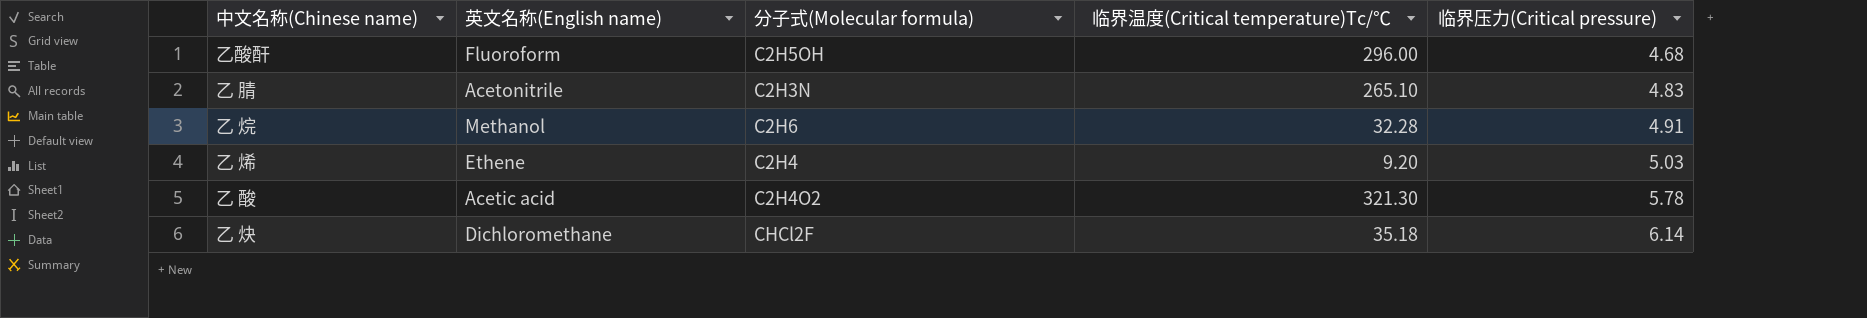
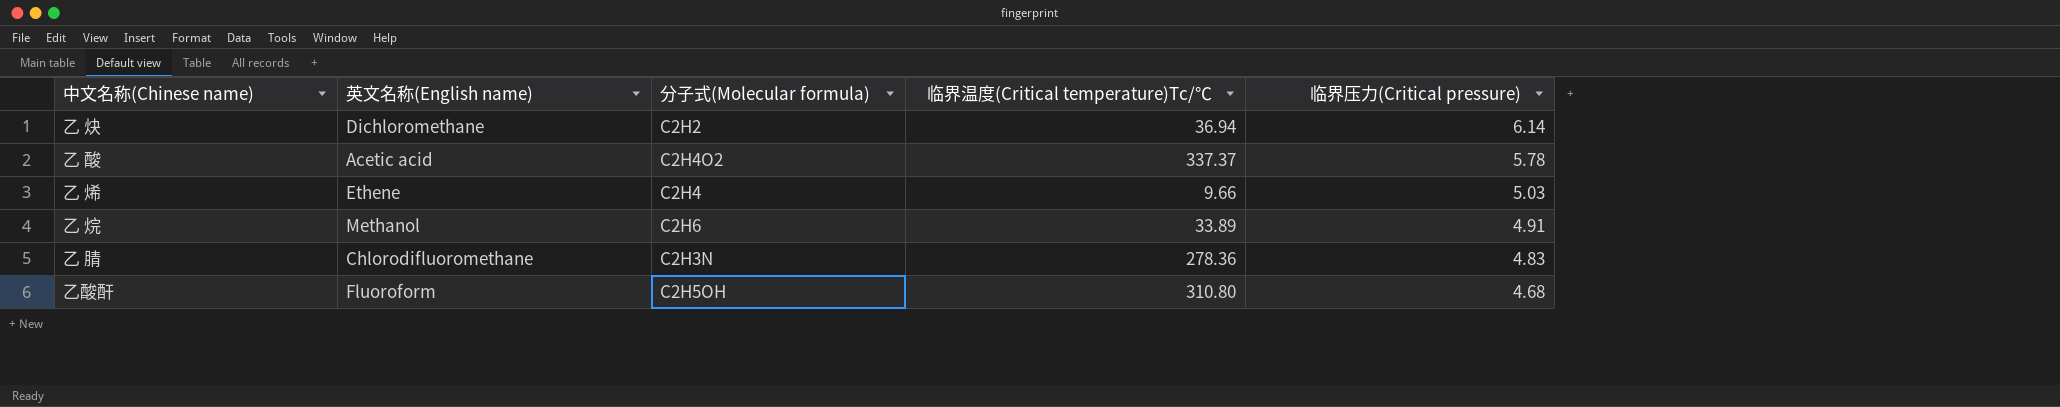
row order: 临界压力(Critical pressure) ascending -> 临界压力(Critical pressure) descending
乙 炔 | 分子式(Molecular formula): CHCl2F -> C2H2
乙 炔 | 临界温度(Critical temperature)Tc/℃: 35.18 -> 36.94
乙 酸 | 临界温度(Critical temperature)Tc/℃: 321.30 -> 337.37
乙 烯 | 临界温度(Critical temperature)Tc/℃: 9.20 -> 9.66
乙 烷 | 临界温度(Critical temperature)Tc/℃: 32.28 -> 33.89
乙 腈 | 英文名称(English name): Acetonitrile -> Chlorodifluoromethane
乙 腈 | 临界温度(Critical temperature)Tc/℃: 265.10 -> 278.36
乙酸酐 | 临界温度(Critical temperature)Tc/℃: 296.00 -> 310.80

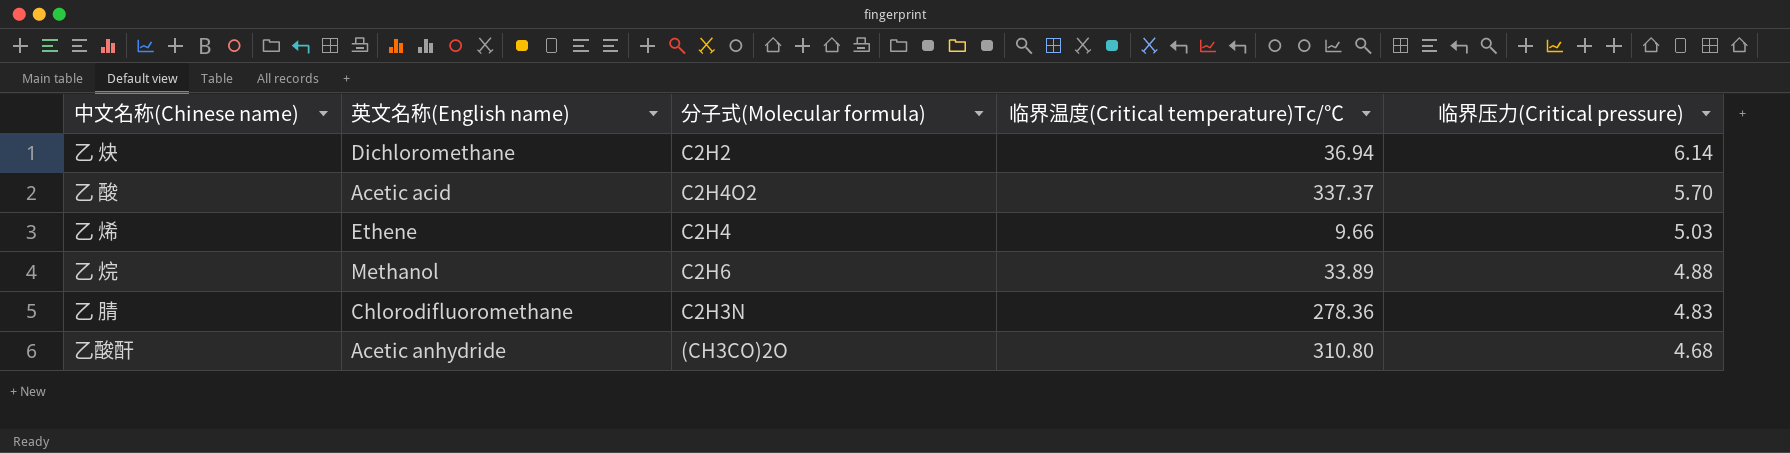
乙 酸 | 临界压力(Critical pressure): 5.78 -> 5.70
乙 烷 | 临界压力(Critical pressure): 4.91 -> 4.88
乙酸酐 | 英文名称(English name): Fluoroform -> Acetic anhydride
乙酸酐 | 分子式(Molecular formula): C2H5OH -> (CH3CO)2O

